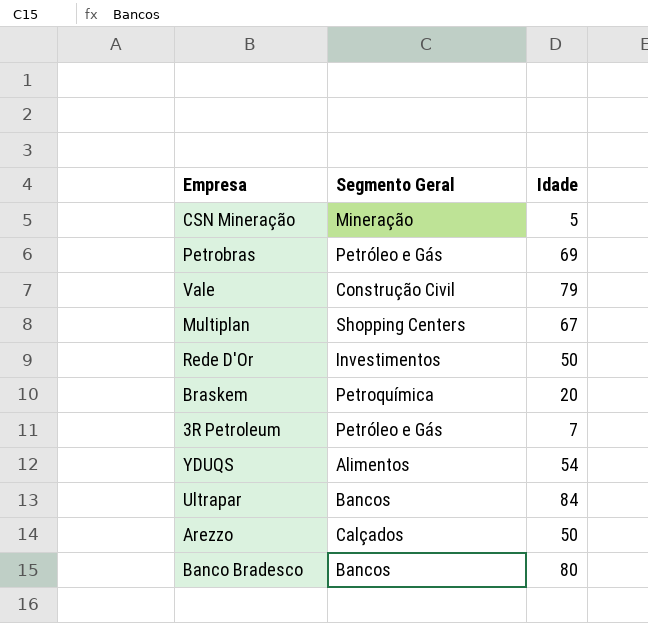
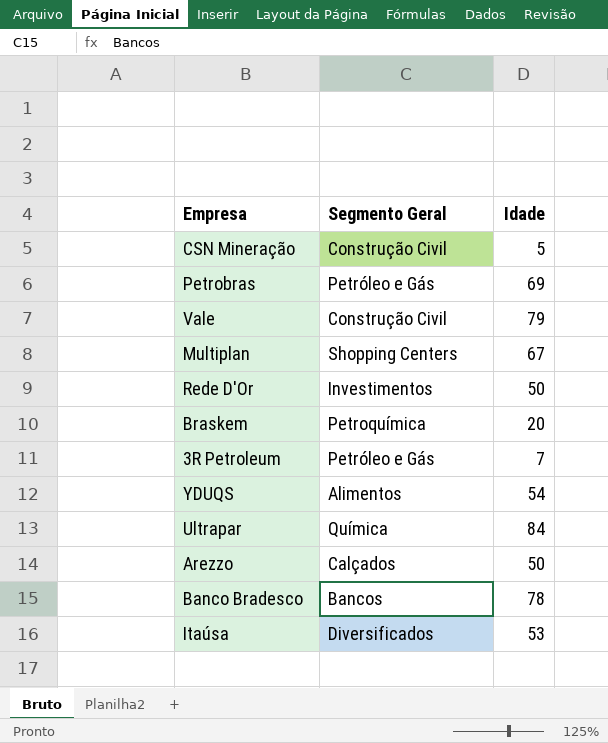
CSN Mineração | Segmento Geral: Mineração -> Construção Civil
Ultrapar | Segmento Geral: Bancos -> Química
Banco Bradesco | Idade: 80 -> 78
row Itaúsa: none -> Diversificados | 53

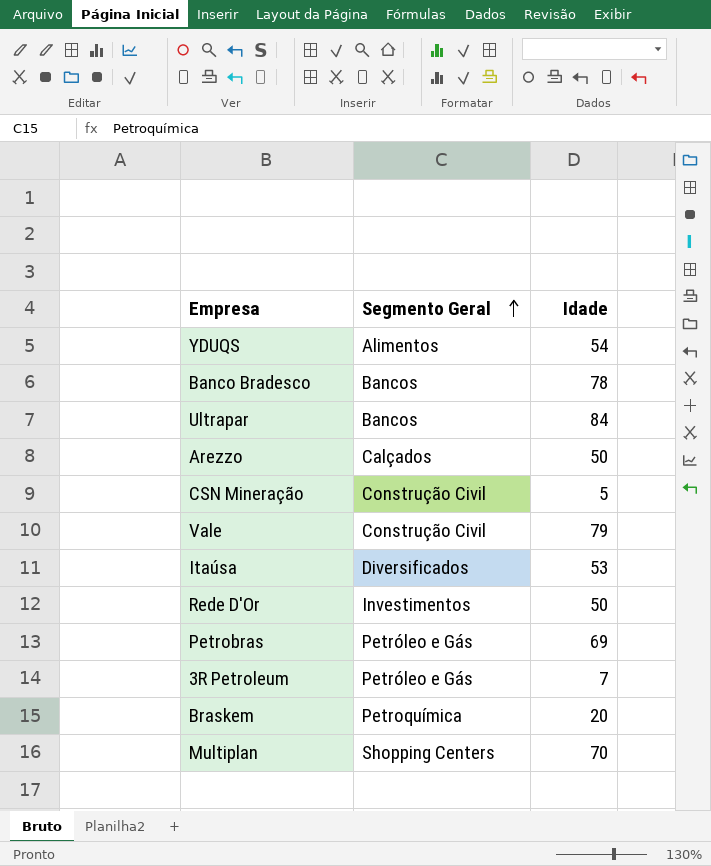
row order: none -> Segmento Geral ascending
Ultrapar | Segmento Geral: Química -> Bancos
Multiplan | Idade: 67 -> 70

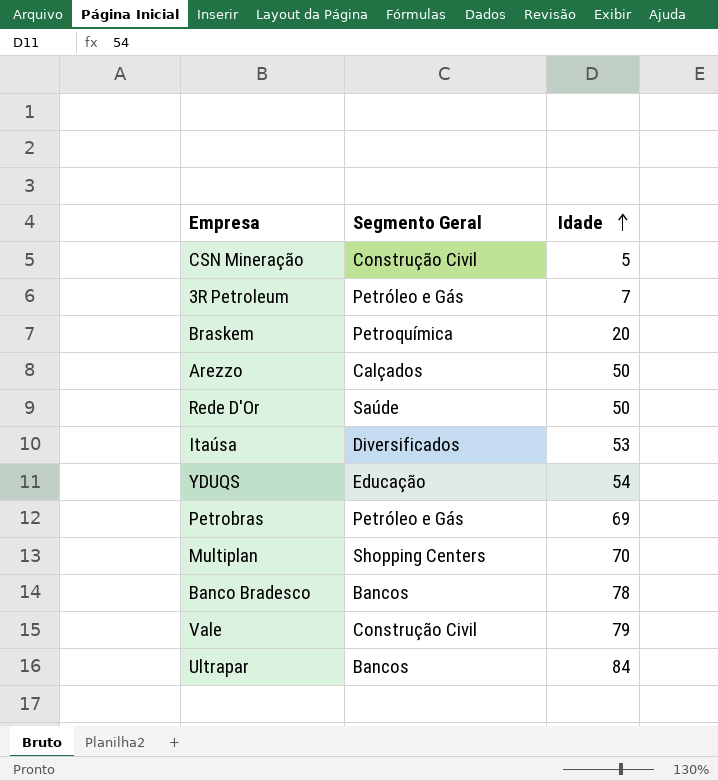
row order: Segmento Geral ascending -> Idade ascending
Rede D'Or | Segmento Geral: Investimentos -> Saúde
YDUQS | Segmento Geral: Alimentos -> Educação

